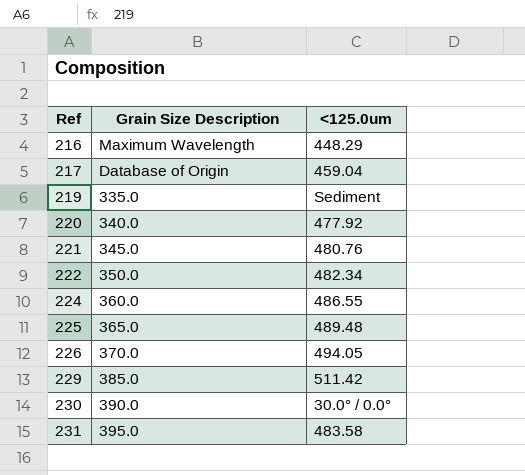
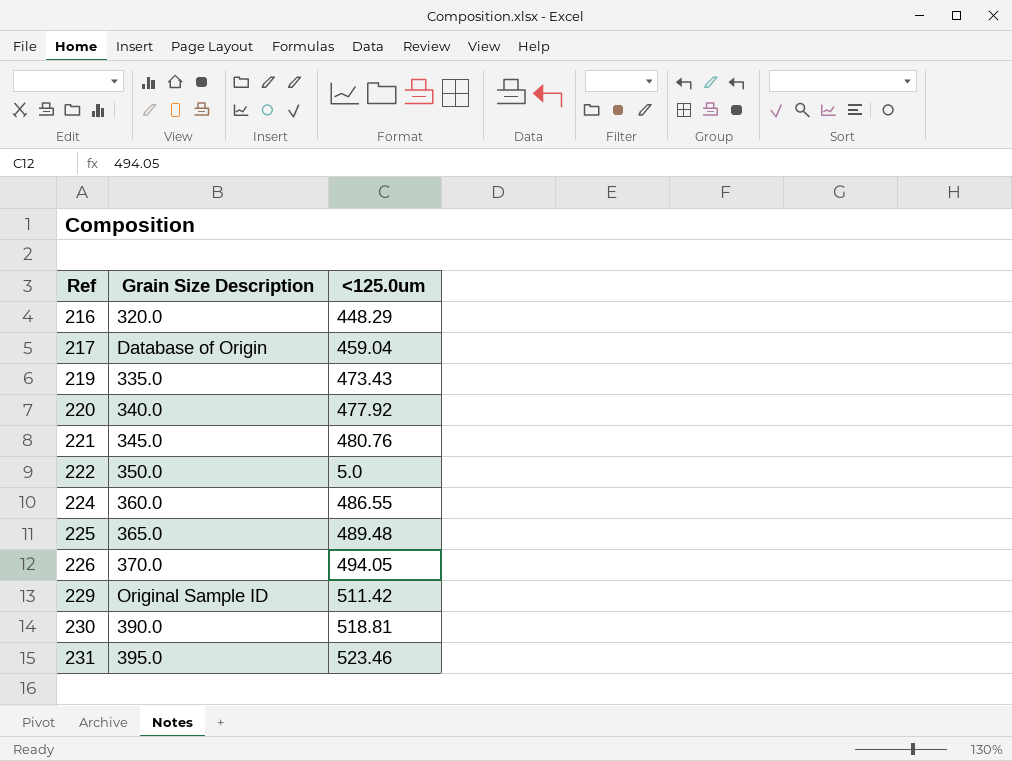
216 | Grain Size Description: Maximum Wavelength -> 320.0
219 | <125.0um: Sediment -> 473.43
222 | <125.0um: 482.34 -> 5.0
229 | Grain Size Description: 385.0 -> Original Sample ID
230 | <125.0um: 30.0° / 0.0° -> 518.81
231 | <125.0um: 483.58 -> 523.46

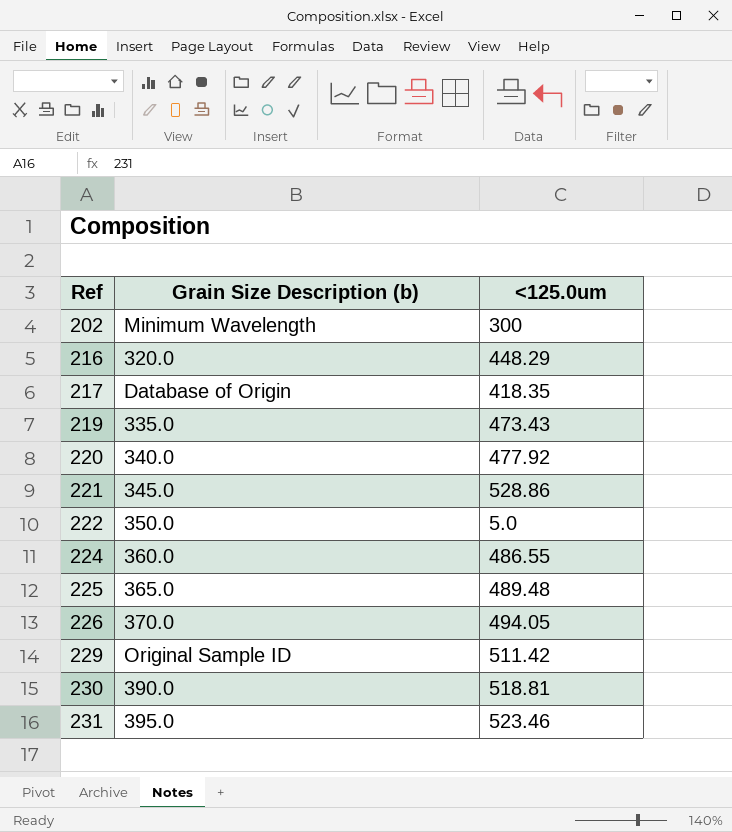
column name: Grain Size Description -> Grain Size Description (b)
row 202: none -> Minimum Wavelength | 300
217 | <125.0um: 459.04 -> 418.35
221 | <125.0um: 480.76 -> 528.86

